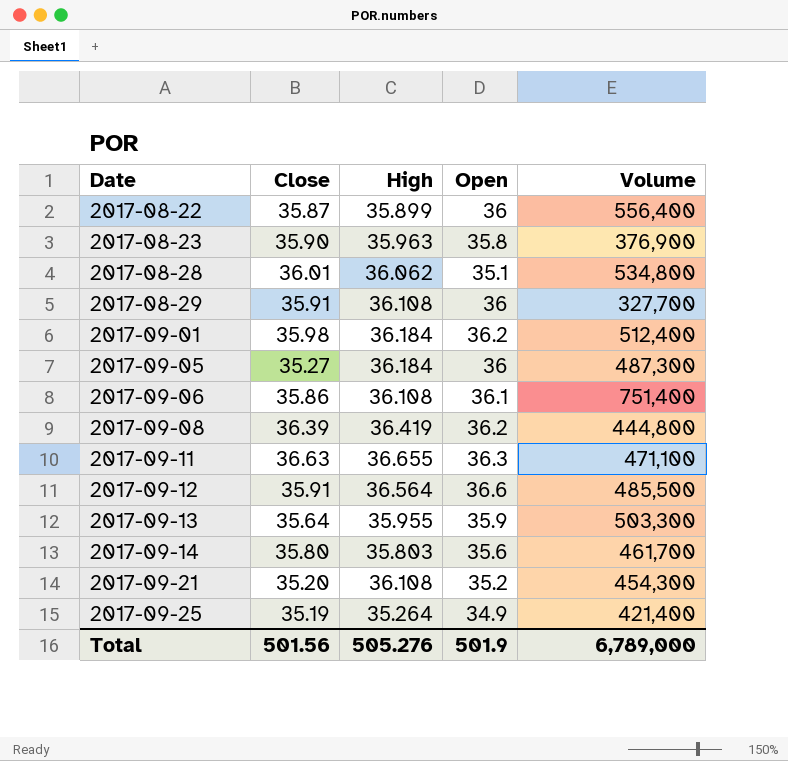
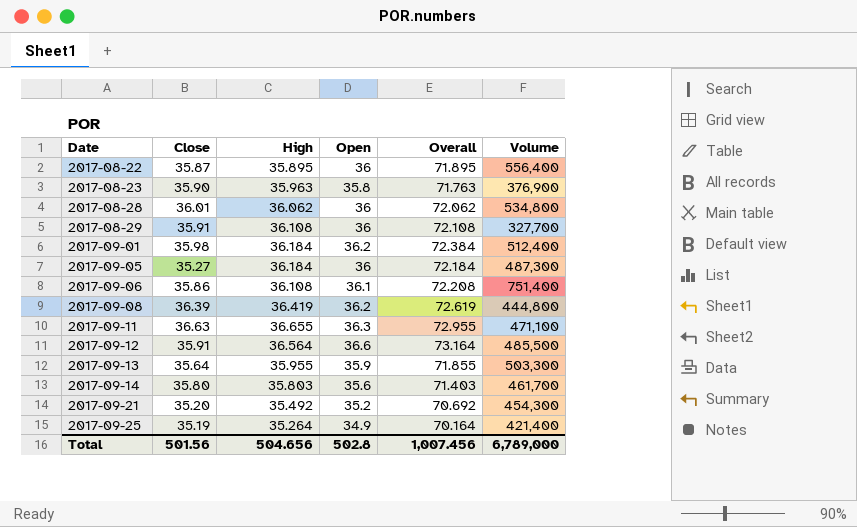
column Overall | formula: none -> [High] + [Open]
2017-08-22 | High: 35.899 -> 35.895
2017-08-28 | Open: 35.1 -> 36
2017-09-21 | High: 36.108 -> 35.492
Total | High: 505.276 -> 504.656
Total | Open: 501.9 -> 502.8

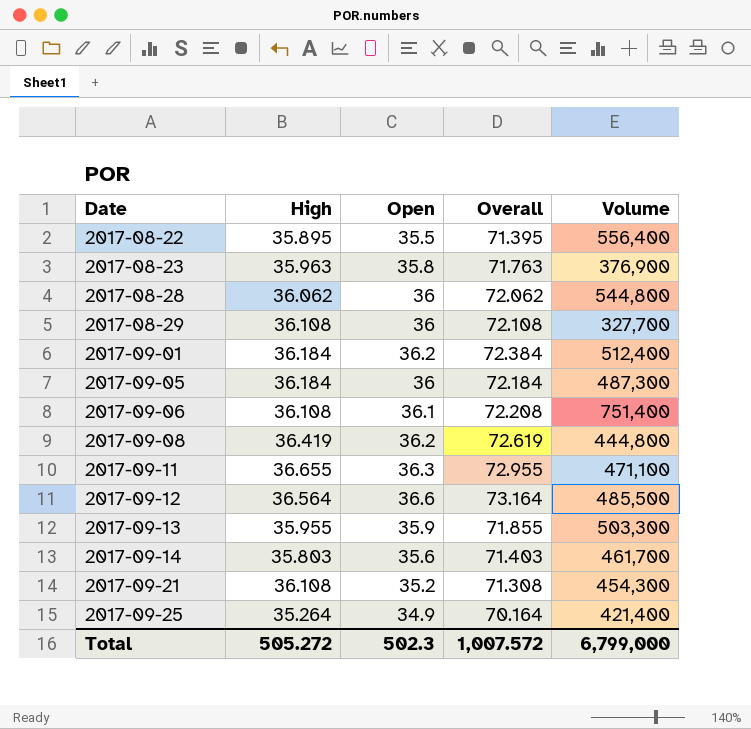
column Close | position: 2 -> none
2017-08-22 | Open: 36 -> 35.5
2017-08-22 | Overall: 71.895 -> 71.395
2017-08-28 | Volume: 534,800 -> 544,800
2017-09-21 | High: 35.492 -> 36.108
2017-09-21 | Overall: 70.692 -> 71.308
Total | High: 504.656 -> 505.272
Total | Open: 502.8 -> 502.3
Total | Overall: 1,007.456 -> 1,007.572
Total | Volume: 6,789,000 -> 6,799,000

